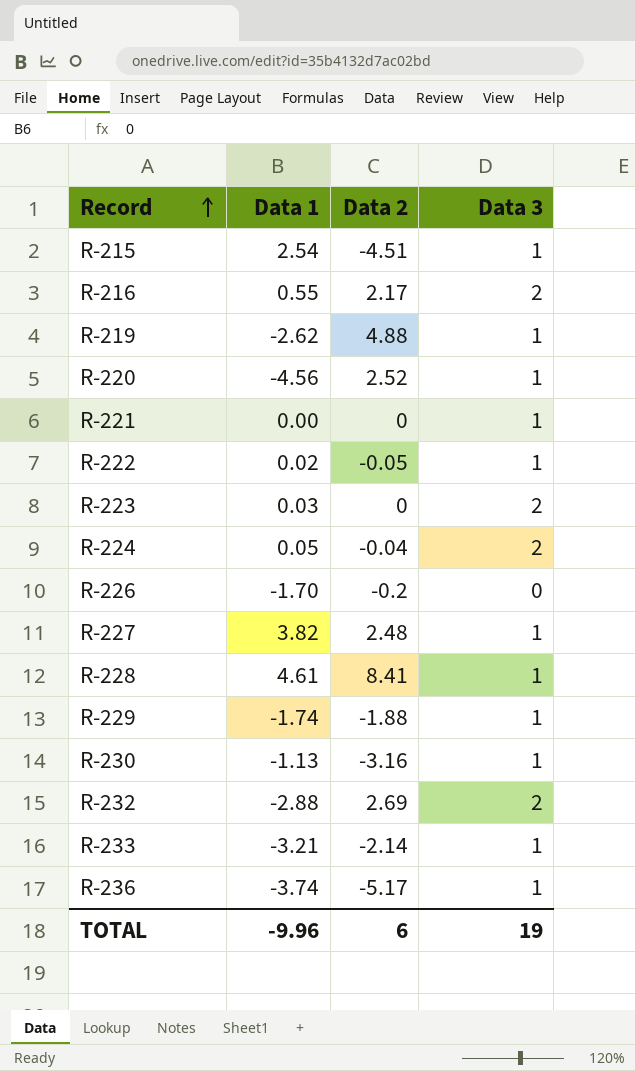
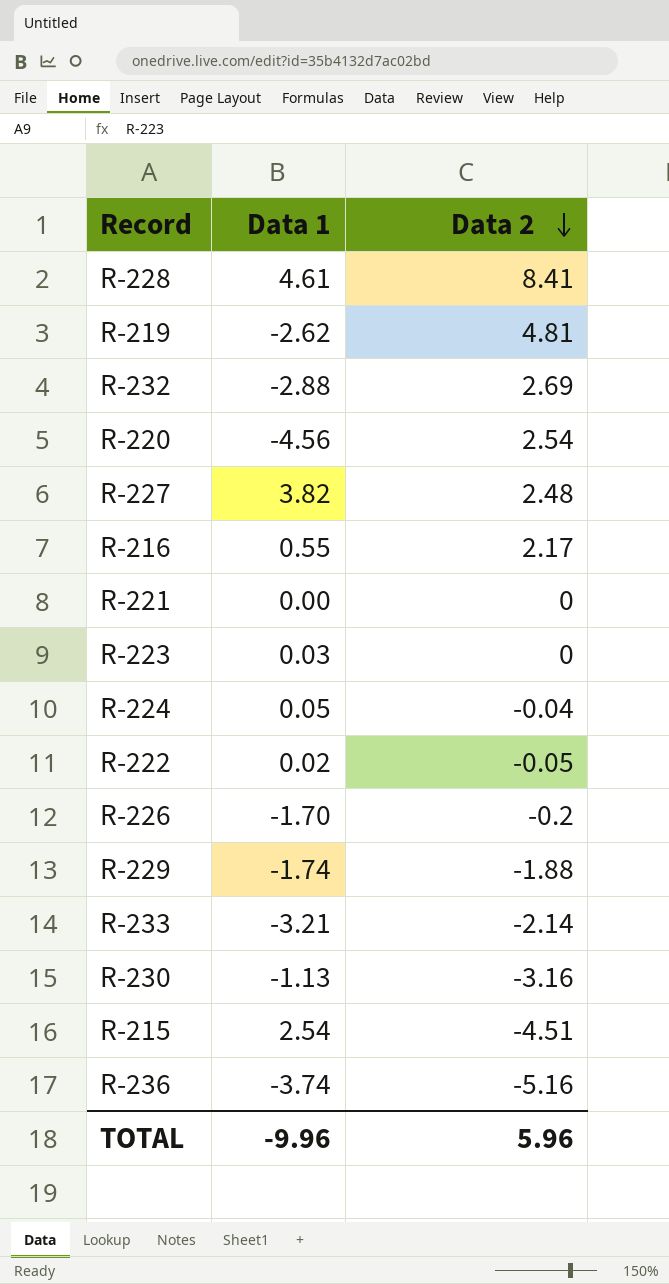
row order: Record ascending -> Data 2 descending
column Data 3 | position: 4 -> none
R-219 | Data 2: 4.88 -> 4.81
R-220 | Data 2: 2.52 -> 2.54
R-236 | Data 2: -5.17 -> -5.16
TOTAL | Data 2: 6 -> 5.96

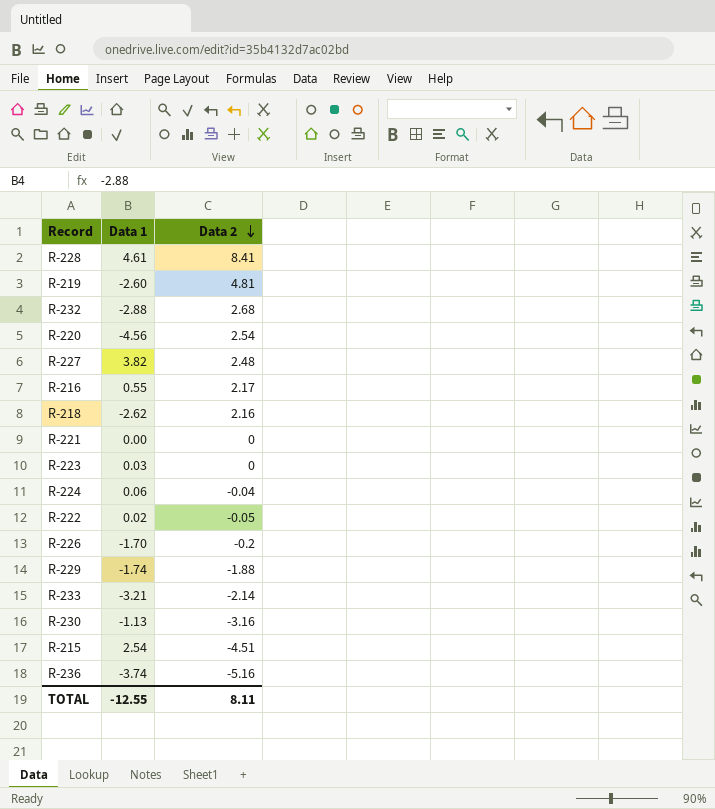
R-219 | Data 1: -2.62 -> -2.60
R-232 | Data 2: 2.69 -> 2.68
row R-218: none -> -2.62 | 2.16
R-224 | Data 1: 0.05 -> 0.06
TOTAL | Data 1: -9.96 -> -12.55
TOTAL | Data 2: 5.96 -> 8.11

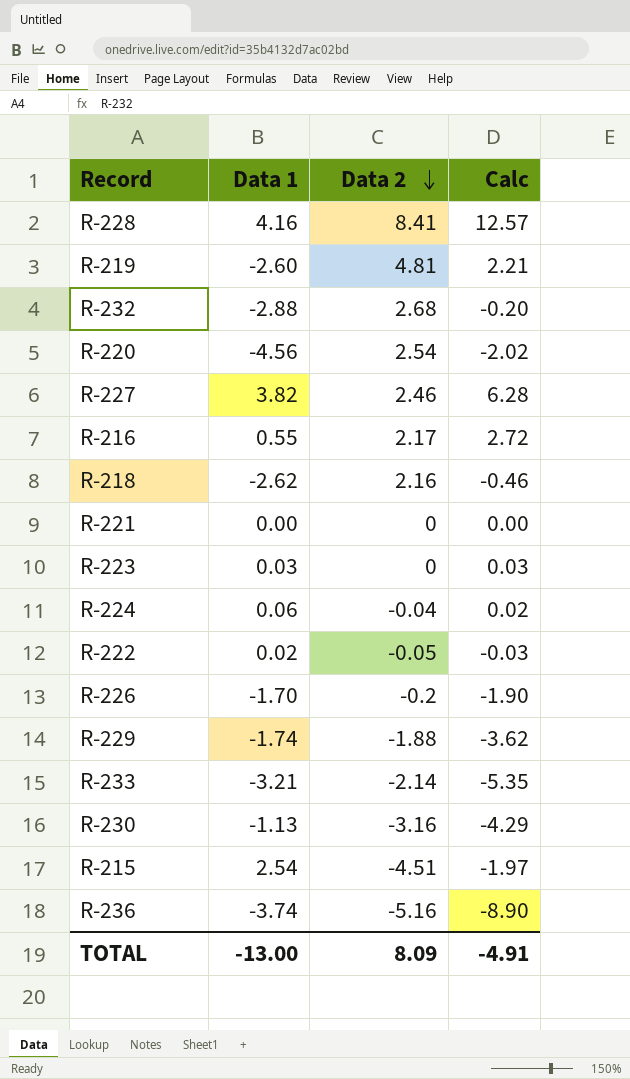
column Calc | formula: none -> [Data 1] + [Data 2]
R-228 | Data 1: 4.61 -> 4.16
R-227 | Data 2: 2.48 -> 2.46
TOTAL | Data 1: -12.55 -> -13.00
TOTAL | Data 2: 8.11 -> 8.09

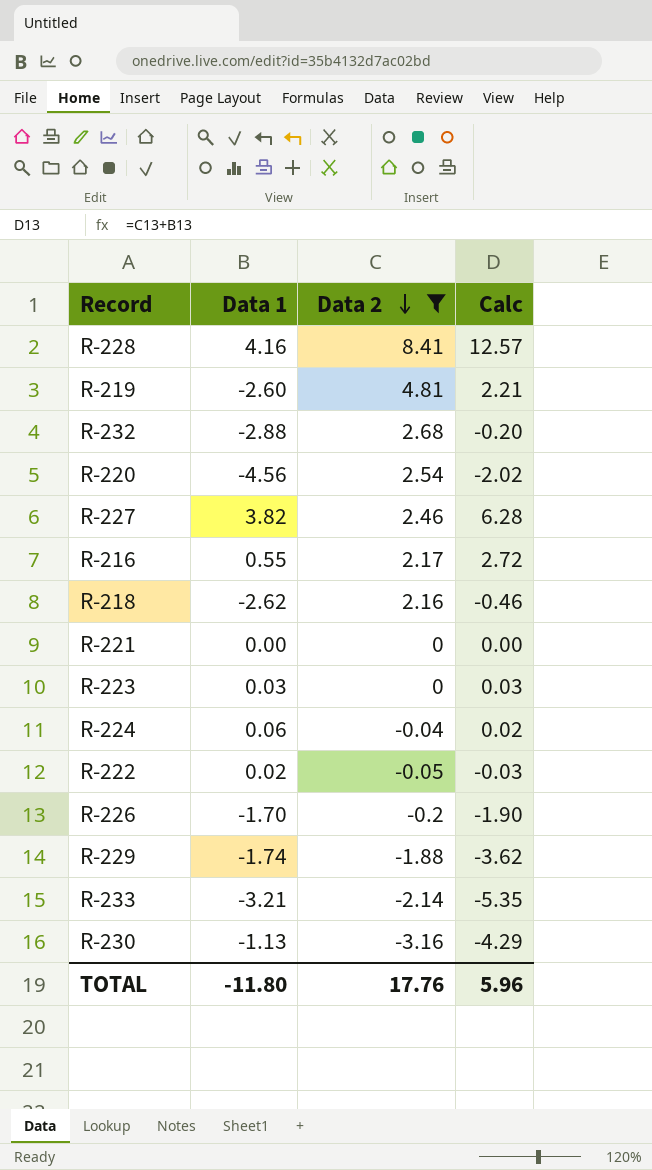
filter: none -> Data 2 >= -3.16
TOTAL | Data 1: -13.00 -> -11.80
TOTAL | Data 2: 8.09 -> 17.76
TOTAL | Calc: -4.91 -> 5.96

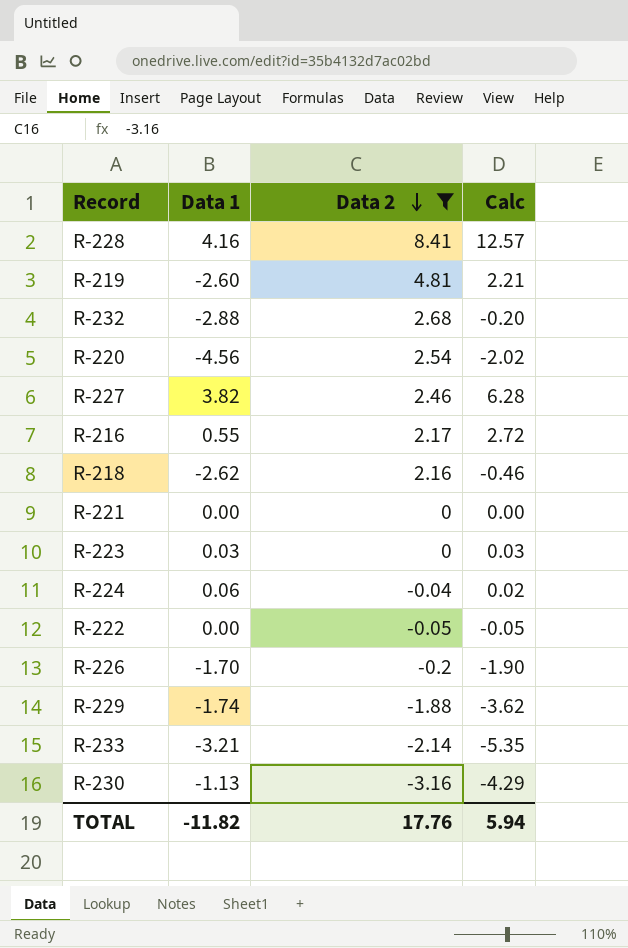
R-222 | Data 1: 0.02 -> 0.00
R-222 | Calc: -0.03 -> -0.05
TOTAL | Data 1: -11.80 -> -11.82
TOTAL | Calc: 5.96 -> 5.94

